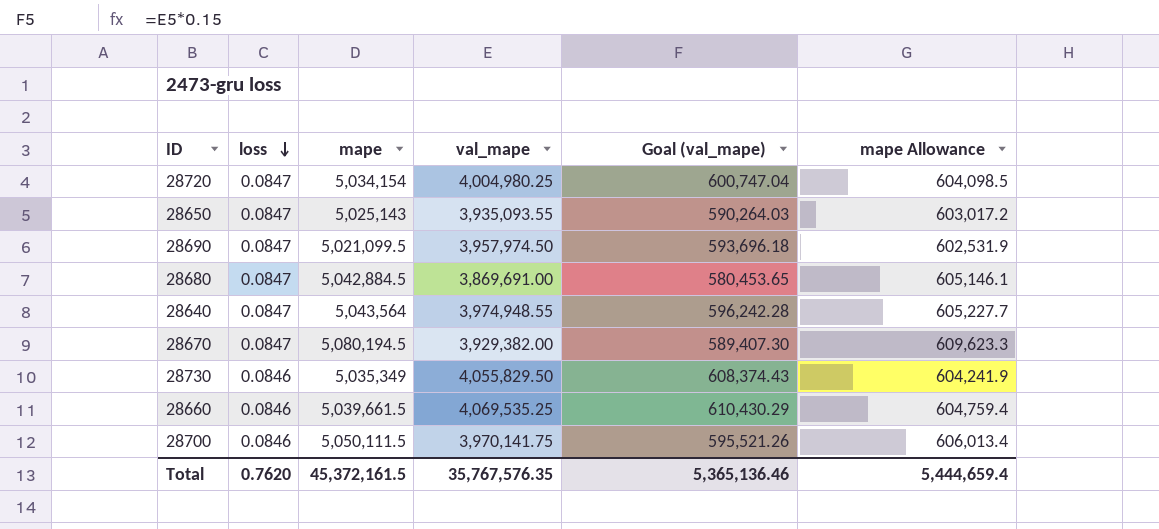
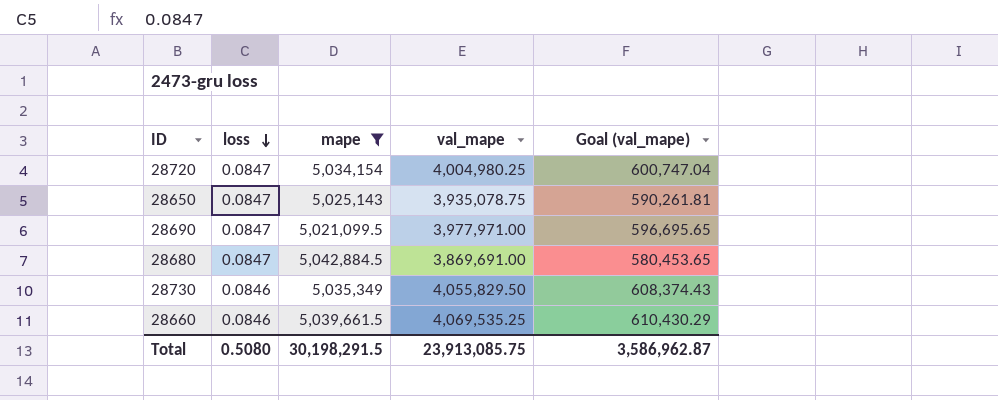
filter: none -> mape <= 5,042,884.5
column mape Allowance | formula: [mape] * 0.12 -> none
28650 | val_mape: 3,935,093.55 -> 3,935,078.75
28650 | Goal (val_mape): 590,264.03 -> 590,261.81
28690 | val_mape: 3,957,974.50 -> 3,977,971.00
28690 | Goal (val_mape): 593,696.18 -> 596,695.65
Total | loss: 0.7620 -> 0.5080
Total | mape: 45,372,161.5 -> 30,198,291.5
Total | val_mape: 35,767,576.35 -> 23,913,085.75
Total | Goal (val_mape): 5,365,136.46 -> 3,586,962.87

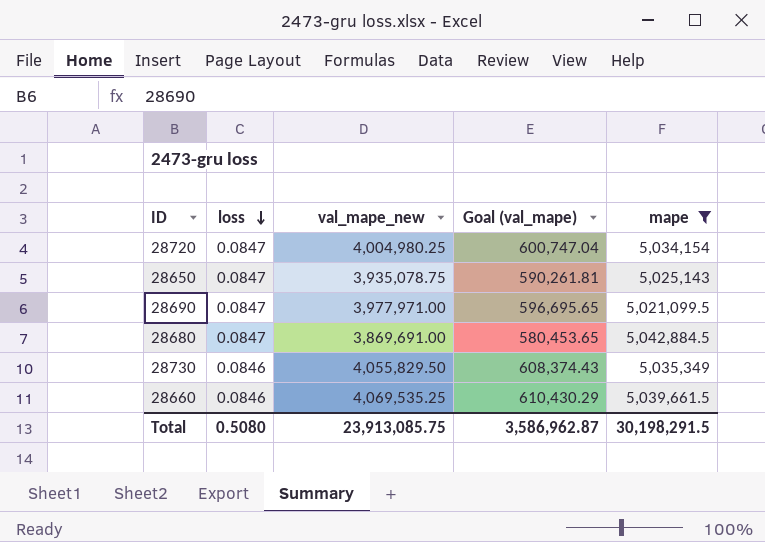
column name: val_mape -> val_mape_new
column mape | position: 3 -> 5

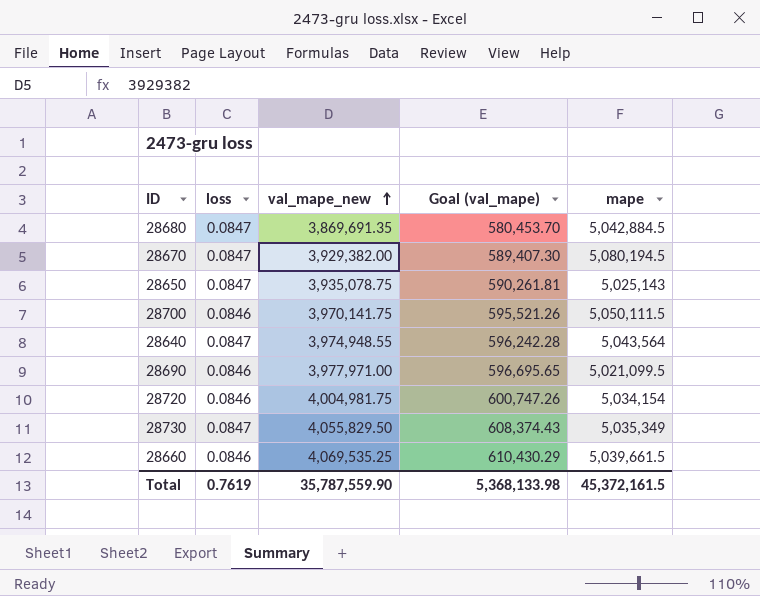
filter: mape <= 5,042,884.5 -> none
row order: loss descending -> val_mape_new ascending
28680 | val_mape_new: 3,869,691.00 -> 3,869,691.35
28680 | Goal (val_mape): 580,453.65 -> 580,453.70
28690 | loss: 0.0847 -> 0.0846
28720 | loss: 0.0847 -> 0.0846
28720 | val_mape_new: 4,004,980.25 -> 4,004,981.75
28720 | Goal (val_mape): 600,747.04 -> 600,747.26
28730 | loss: 0.0846 -> 0.0847
Total | loss: 0.5080 -> 0.7619
Total | val_mape_new: 23,913,085.75 -> 35,787,559.90
Total | Goal (val_mape): 3,586,962.87 -> 5,368,133.98
Total | mape: 30,198,291.5 -> 45,372,161.5

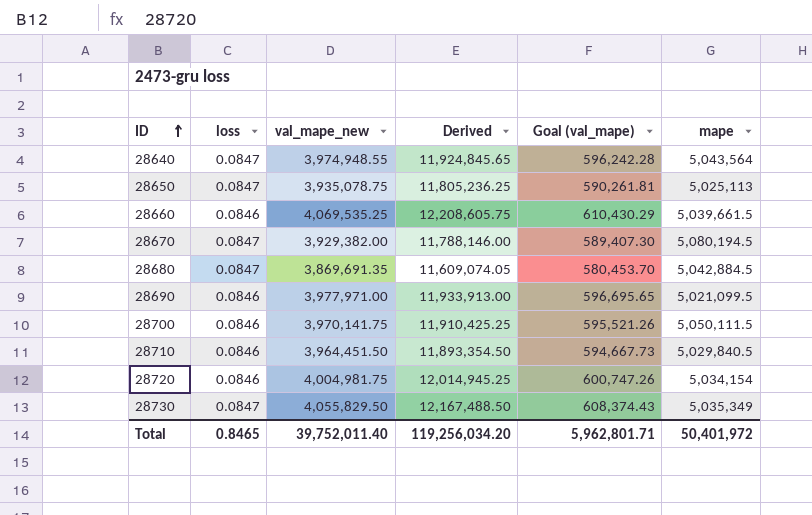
row order: val_mape_new ascending -> ID ascending
column Derived | formula: none -> [val_mape_new] * 3
28650 | mape: 5,025,143 -> 5,025,113
row 28710: none -> 0.0846 | 3,964,451.50 | 11,893,354.50 | 594,667.73 | 5,029,840.5
Total | loss: 0.7619 -> 0.8465
Total | val_mape_new: 35,787,559.90 -> 39,752,011.40
Total | Goal (val_mape): 5,368,133.98 -> 5,962,801.71
Total | mape: 45,372,161.5 -> 50,401,972

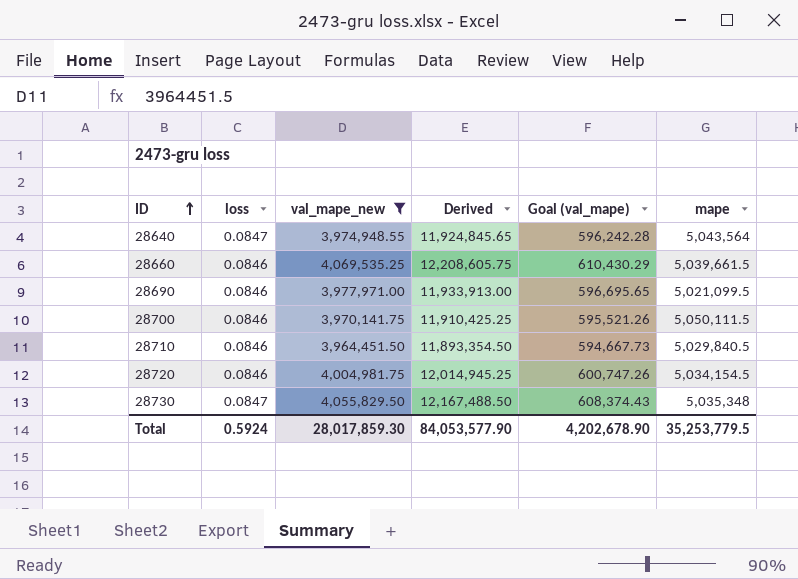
filter: none -> val_mape_new >= 3,964,451.50
28720 | mape: 5,034,154 -> 5,034,154.5
28730 | mape: 5,035,349 -> 5,035,348
Total | loss: 0.8465 -> 0.5924
Total | val_mape_new: 39,752,011.40 -> 28,017,859.30
Total | Derived: 119,256,034.20 -> 84,053,577.90
Total | Goal (val_mape): 5,962,801.71 -> 4,202,678.90
Total | mape: 50,401,972 -> 35,253,779.5

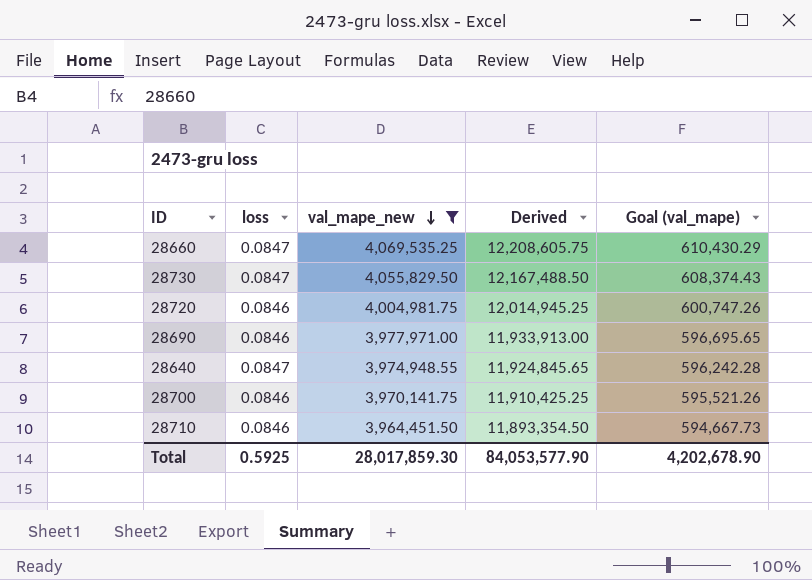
row order: ID ascending -> val_mape_new descending
column mape | position: 6 -> none
28660 | loss: 0.0846 -> 0.0847
Total | loss: 0.5924 -> 0.5925

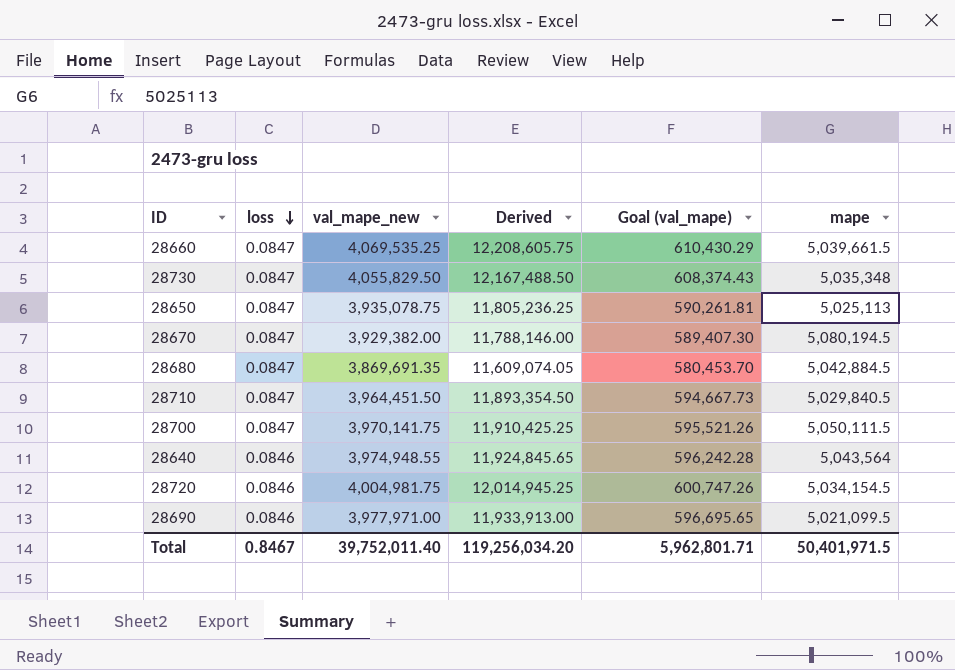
filter: val_mape_new >= 3,964,451.50 -> none
row order: val_mape_new descending -> loss descending
column mape | position: none -> 6
28710 | loss: 0.0846 -> 0.0847
28700 | loss: 0.0846 -> 0.0847
28640 | loss: 0.0847 -> 0.0846
Total | loss: 0.5925 -> 0.8467
Total | val_mape_new: 28,017,859.30 -> 39,752,011.40
Total | Derived: 84,053,577.90 -> 119,256,034.20
Total | Goal (val_mape): 4,202,678.90 -> 5,962,801.71

